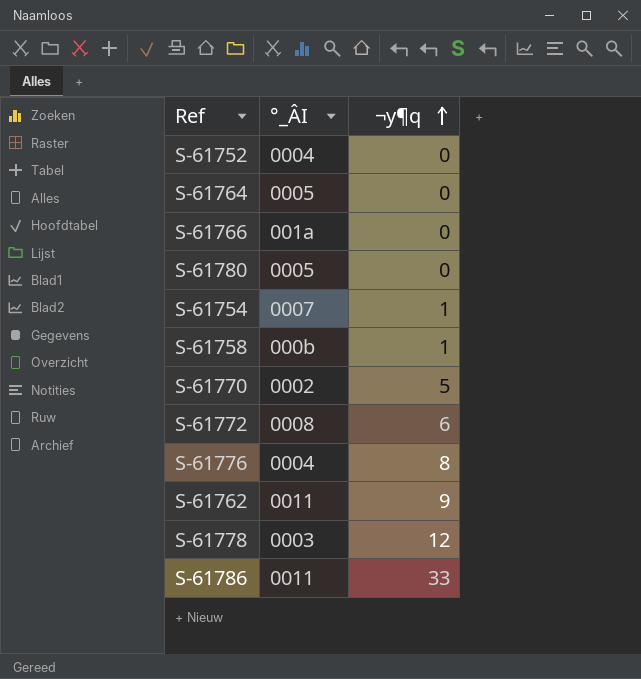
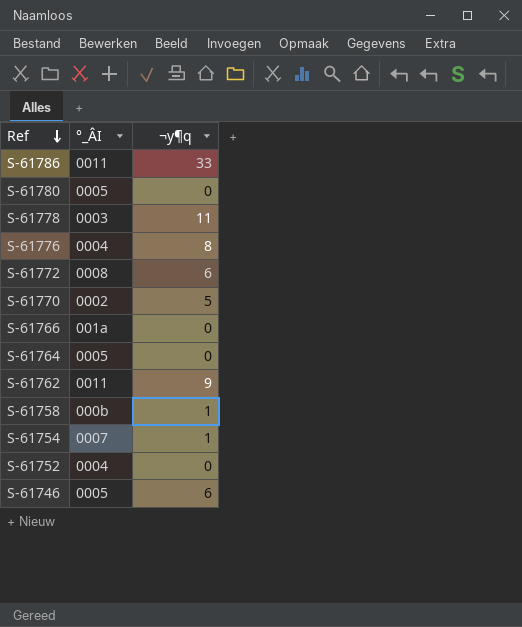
row order: ¬y¶q ascending -> Ref descending
S-61778 | ¬y¶q: 12 -> 11
row S-61746: none -> 0005 | 6

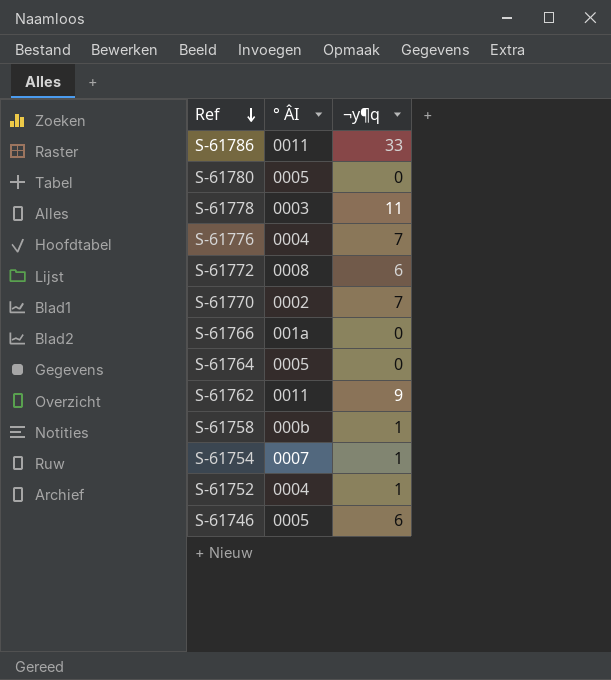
column name: °_ÂI -> ° ÂI
S-61776 | ¬y¶q: 8 -> 7
S-61770 | ¬y¶q: 5 -> 7
S-61752 | ¬y¶q: 0 -> 1

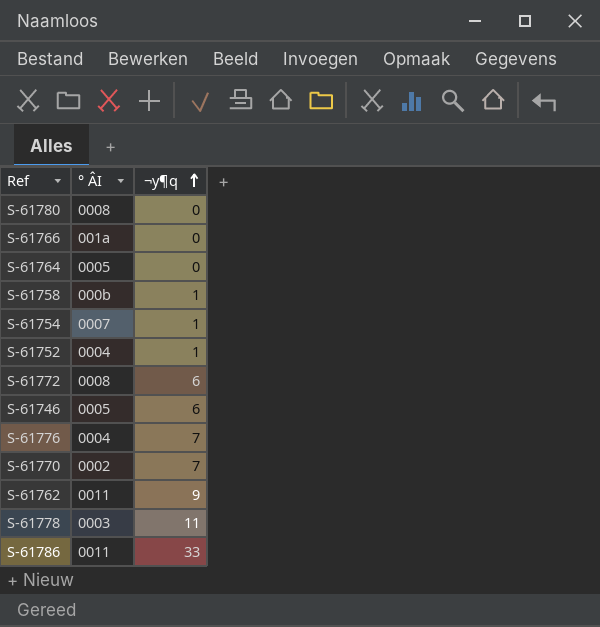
row order: Ref descending -> ¬y¶q ascending
S-61780 | ° ÂI: 0005 -> 0008

